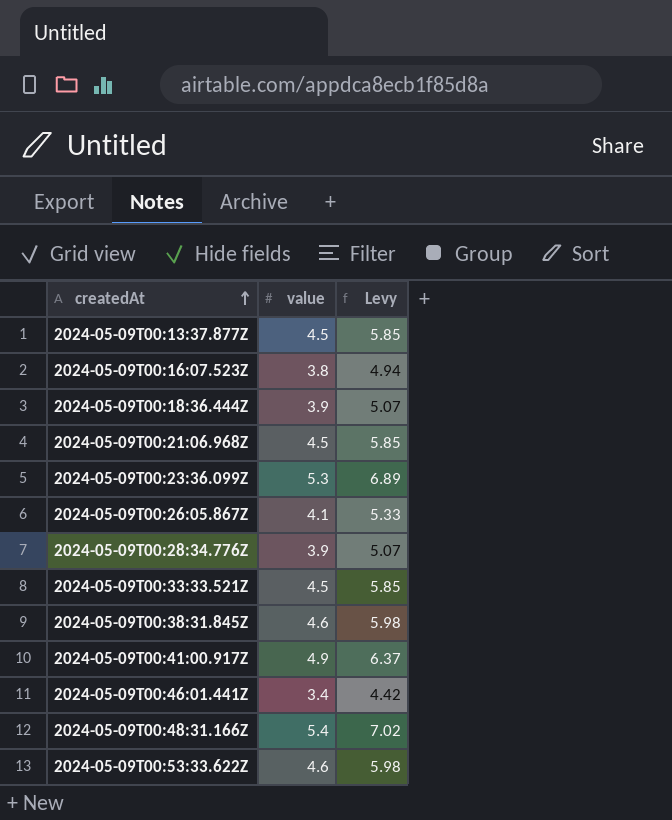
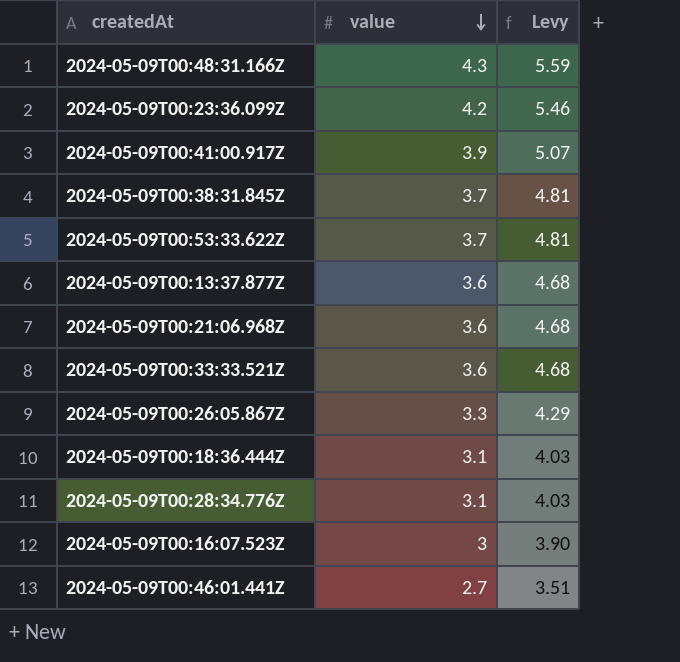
row order: createdAt ascending -> value descending
2024-05-09T00:48:31.166Z | value: 5.4 -> 4.3
2024-05-09T00:48:31.166Z | Levy: 7.02 -> 5.59
2024-05-09T00:23:36.099Z | value: 5.3 -> 4.2
2024-05-09T00:23:36.099Z | Levy: 6.89 -> 5.46
2024-05-09T00:41:00.917Z | value: 4.9 -> 3.9
2024-05-09T00:41:00.917Z | Levy: 6.37 -> 5.07
2024-05-09T00:38:31.845Z | value: 4.6 -> 3.7
2024-05-09T00:38:31.845Z | Levy: 5.98 -> 4.81
2024-05-09T00:53:33.622Z | value: 4.6 -> 3.7
2024-05-09T00:53:33.622Z | Levy: 5.98 -> 4.81
2024-05-09T00:13:37.877Z | value: 4.5 -> 3.6
2024-05-09T00:13:37.877Z | Levy: 5.85 -> 4.68
2024-05-09T00:21:06.968Z | value: 4.5 -> 3.6
2024-05-09T00:21:06.968Z | Levy: 5.85 -> 4.68
2024-05-09T00:33:33.521Z | value: 4.5 -> 3.6
2024-05-09T00:33:33.521Z | Levy: 5.85 -> 4.68
2024-05-09T00:26:05.867Z | value: 4.1 -> 3.3
2024-05-09T00:26:05.867Z | Levy: 5.33 -> 4.29
2024-05-09T00:18:36.444Z | value: 3.9 -> 3.1
2024-05-09T00:18:36.444Z | Levy: 5.07 -> 4.03
2024-05-09T00:28:34.776Z | value: 3.9 -> 3.1
2024-05-09T00:28:34.776Z | Levy: 5.07 -> 4.03
2024-05-09T00:16:07.523Z | value: 3.8 -> 3
2024-05-09T00:16:07.523Z | Levy: 4.94 -> 3.90
2024-05-09T00:46:01.441Z | value: 3.4 -> 2.7
2024-05-09T00:46:01.441Z | Levy: 4.42 -> 3.51

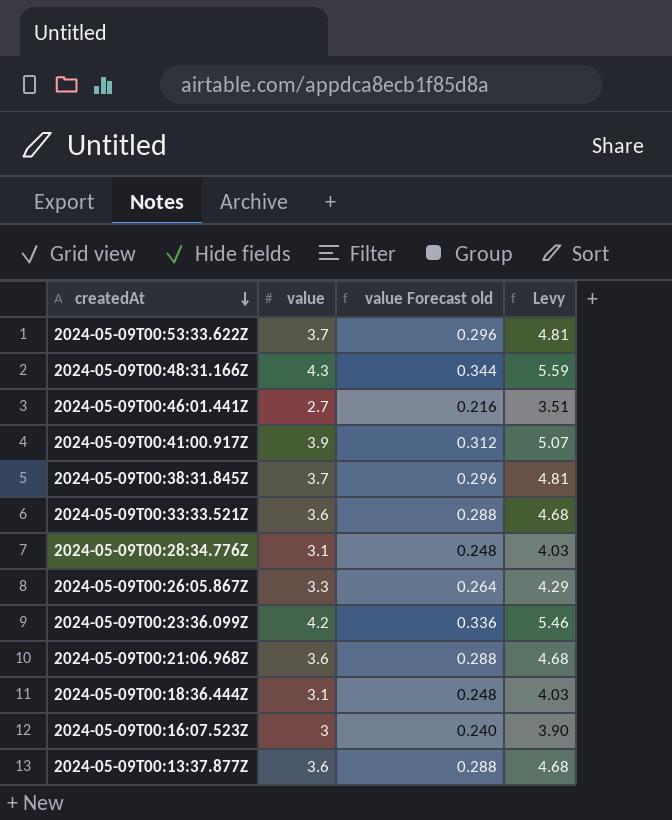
row order: value descending -> createdAt descending
column value Forecast old | formula: none -> [value] * 0.08

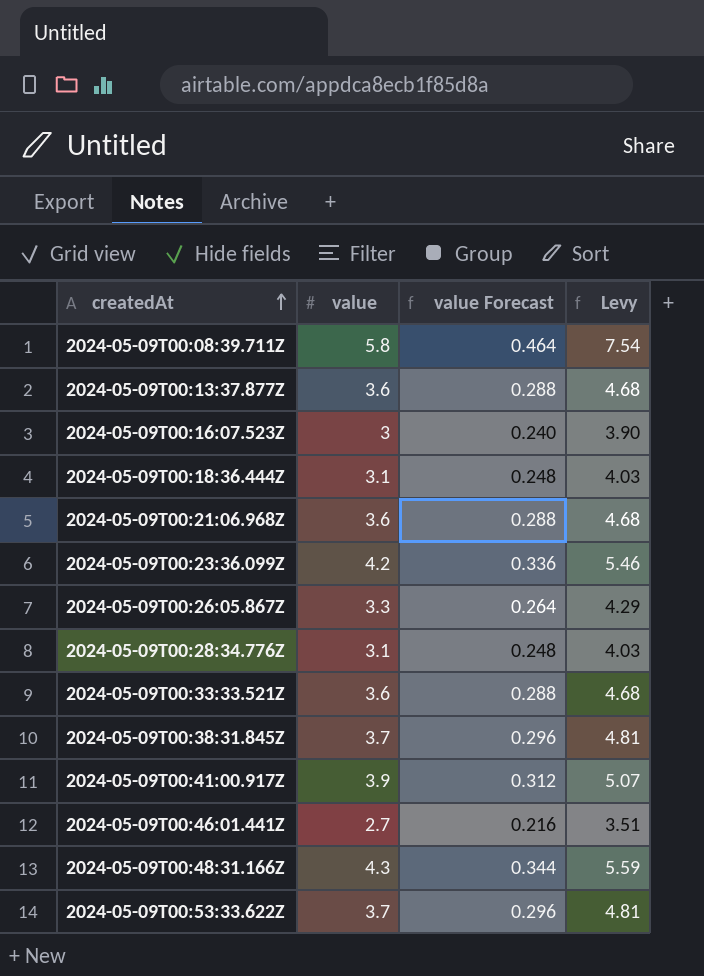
row order: createdAt descending -> createdAt ascending
column name: value Forecast old -> value Forecast
row 2024-05-09T00:08:39.711Z: none -> 5.8 | 0.464 | 7.54

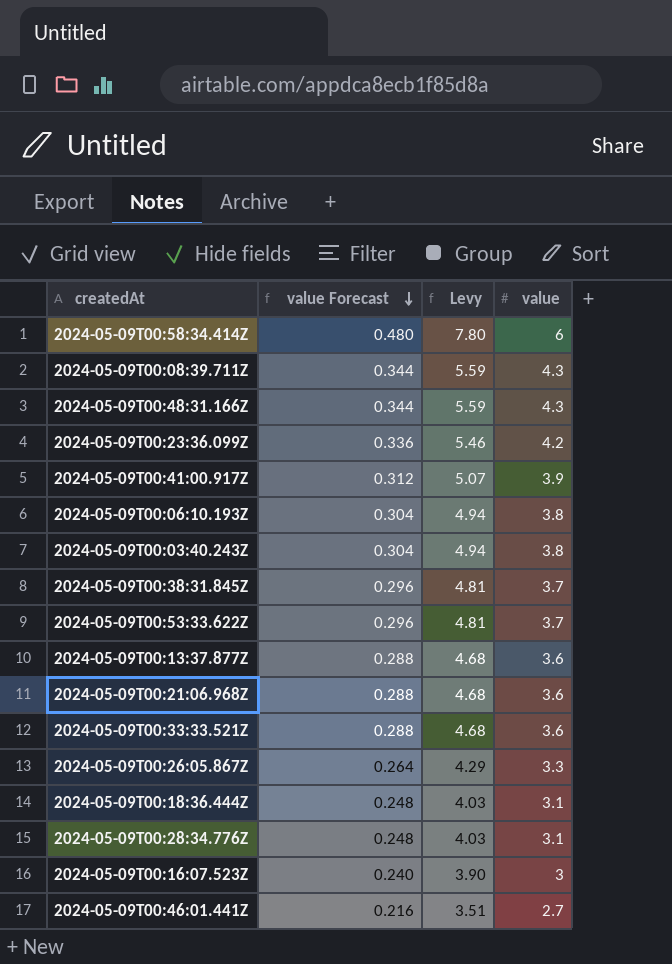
row order: createdAt ascending -> value Forecast descending
column value | position: 2 -> 4
row 2024-05-09T00:58:34.414Z: none -> 0.480 | 7.80 | 6
2024-05-09T00:08:39.711Z | value Forecast: 0.464 -> 0.344
2024-05-09T00:08:39.711Z | Levy: 7.54 -> 5.59
2024-05-09T00:08:39.711Z | value: 5.8 -> 4.3
row 2024-05-09T00:06:10.193Z: none -> 0.304 | 4.94 | 3.8
row 2024-05-09T00:03:40.243Z: none -> 0.304 | 4.94 | 3.8

